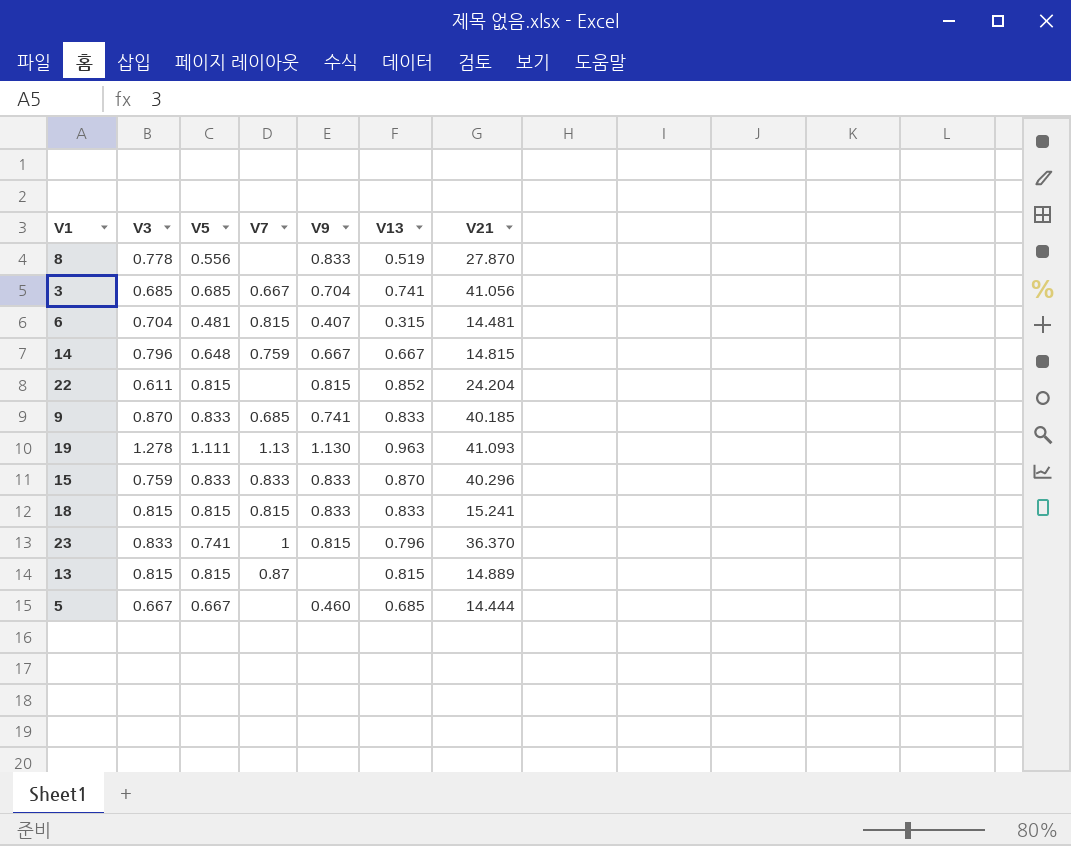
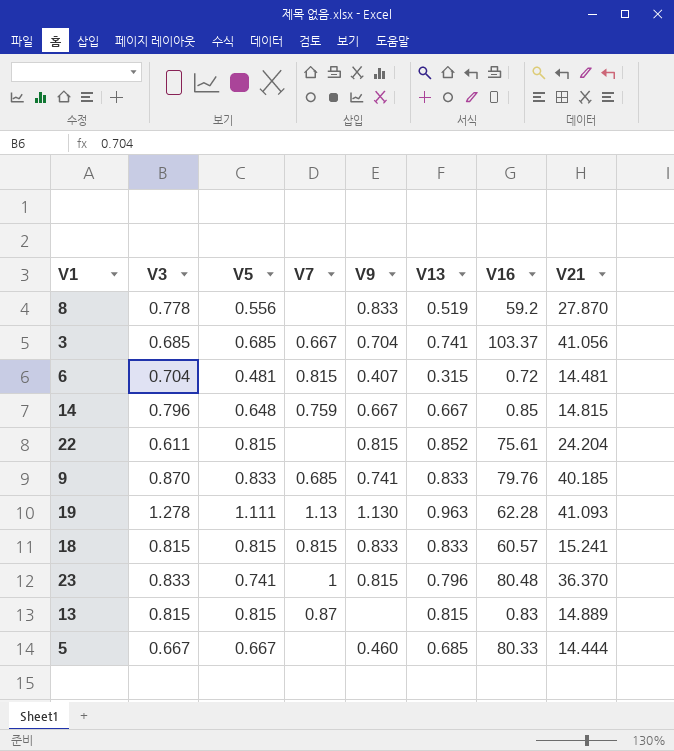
column V16 | position: none -> 7
row 15: 0.759 | 0.833 | 0.833 | 0.833 | 0.870 | 40.296 -> none

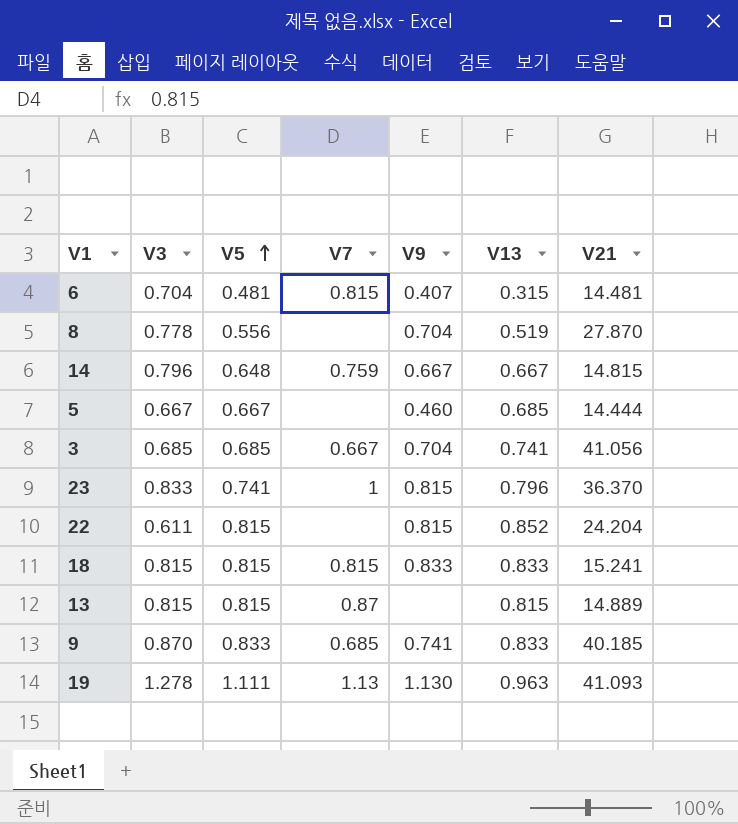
row order: none -> V5 ascending
column V16 | position: 7 -> none
8 | V9: 0.833 -> 0.704

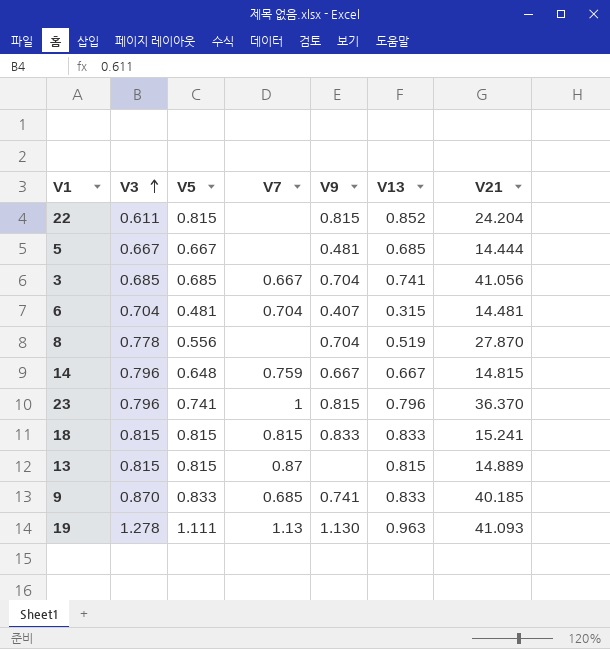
row order: V5 ascending -> V3 ascending
5 | V9: 0.460 -> 0.481
6 | V7: 0.815 -> 0.704
23 | V3: 0.833 -> 0.796

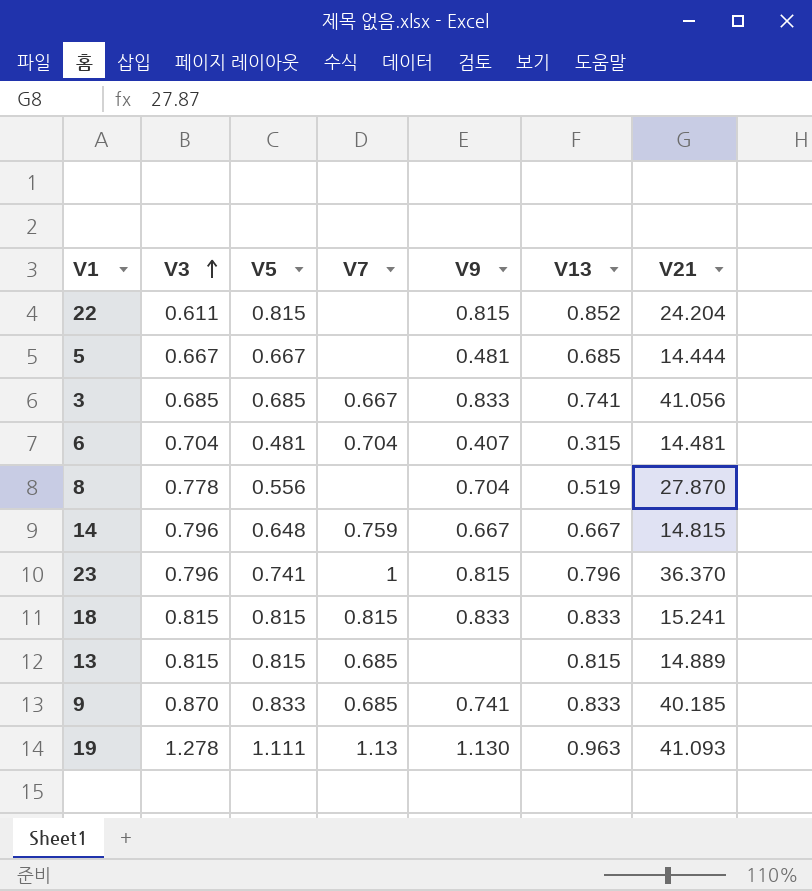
3 | V9: 0.704 -> 0.833
13 | V7: 0.87 -> 0.685

